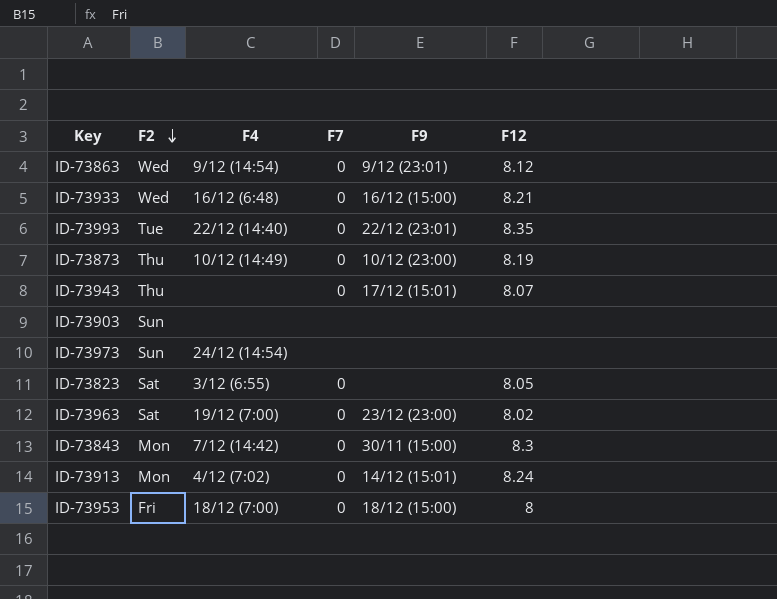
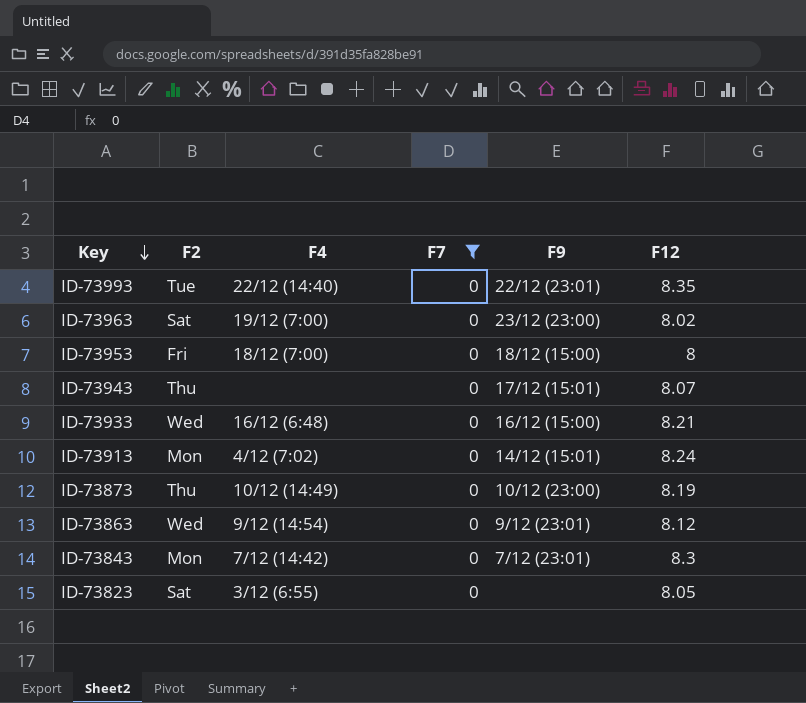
filter: none -> F7 = 0
row order: F2 descending -> Key descending
ID-73843 | F9: 30/11 (15:00) -> 7/12 (23:01)

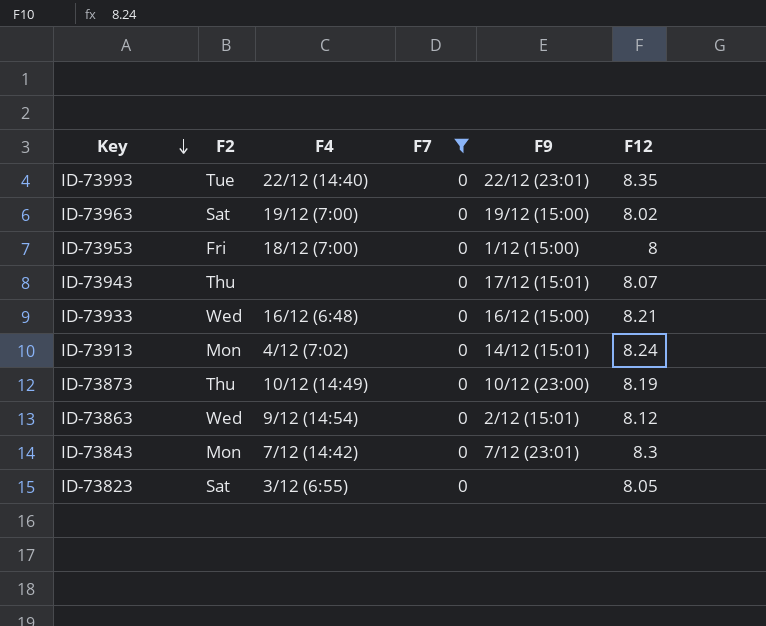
ID-73963 | F9: 23/12 (23:00) -> 19/12 (15:00)
ID-73953 | F9: 18/12 (15:00) -> 1/12 (15:00)
ID-73863 | F9: 9/12 (23:01) -> 2/12 (15:01)

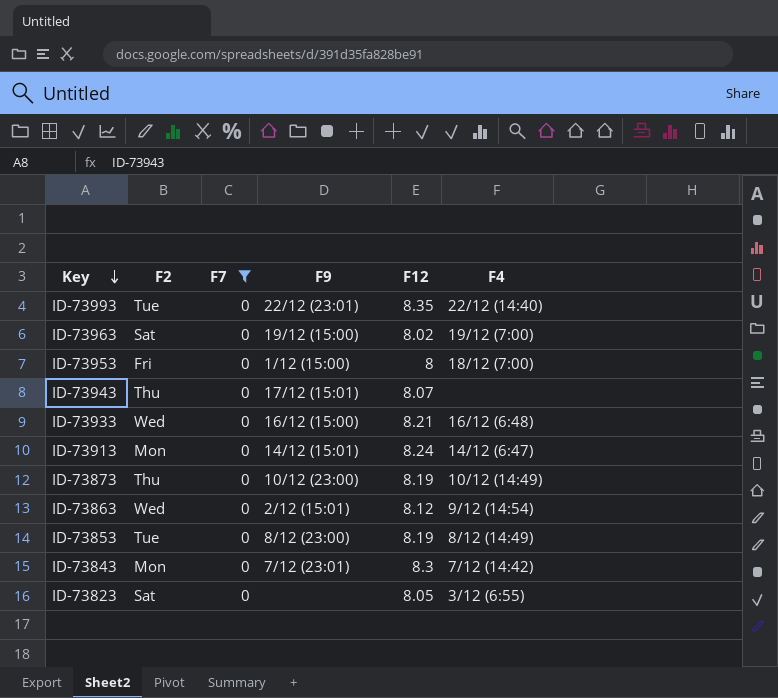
column F4 | position: 3 -> 6
ID-73913 | F4: 4/12 (7:02) -> 14/12 (6:47)
row ID-73853: none -> Tue | 0 | 8/12 (23:00) | 8.19 | 8/12 (14:49)

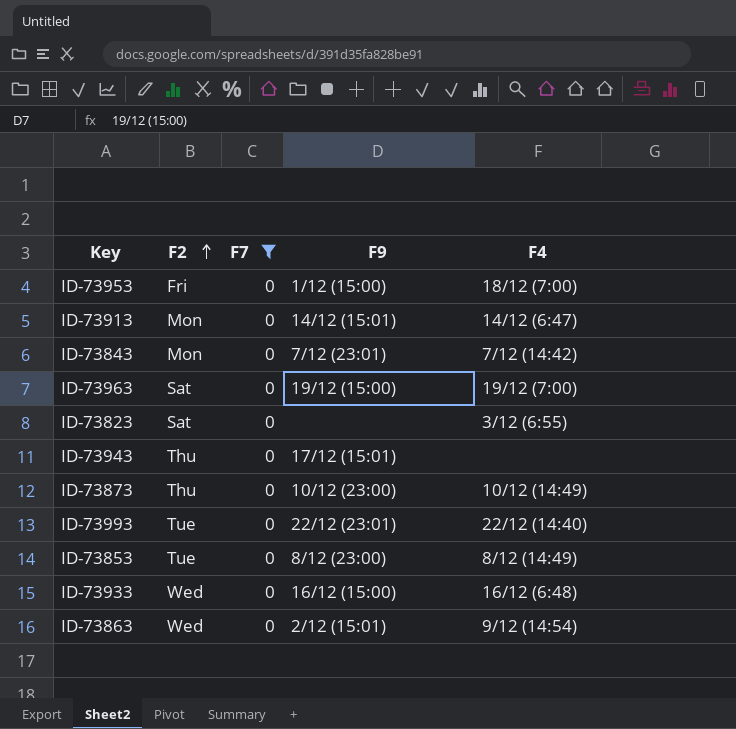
row order: Key descending -> F2 ascending
column F12 | position: 5 -> none

